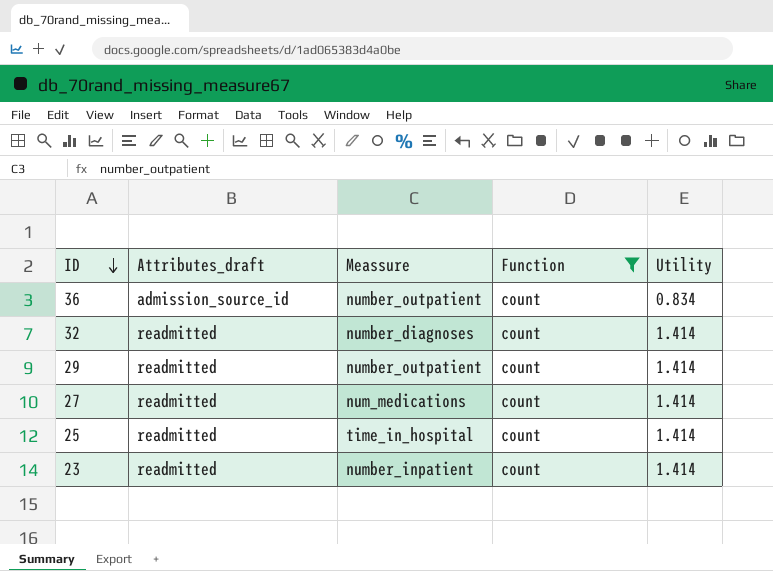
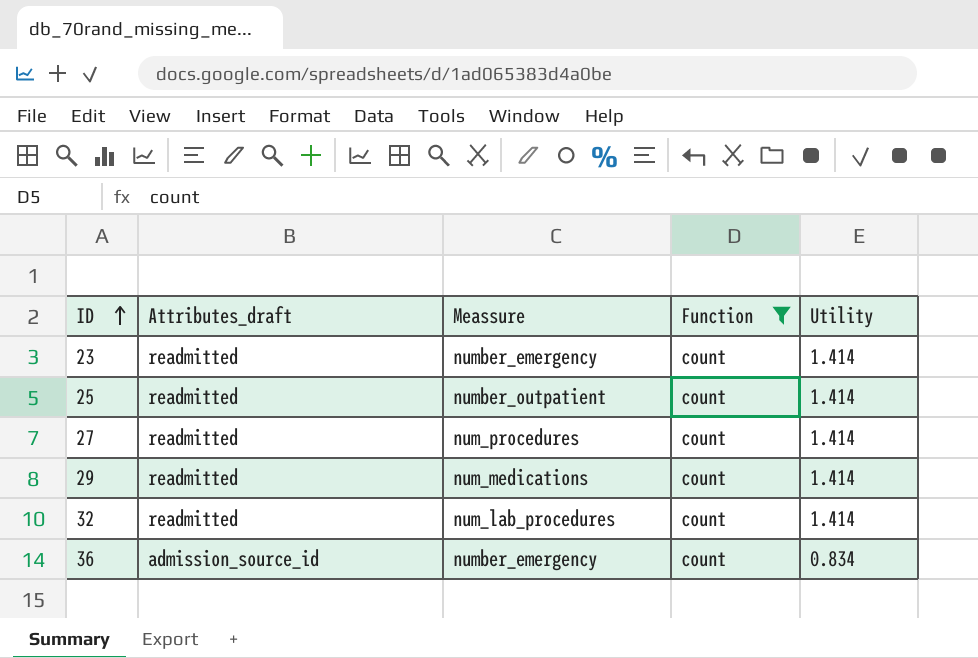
row order: ID descending -> ID ascending
23 | Meassure: number_inpatient -> number_emergency
25 | Meassure: time_in_hospital -> number_outpatient
27 | Meassure: num_medications -> num_procedures
29 | Meassure: number_outpatient -> num_medications
32 | Meassure: number_diagnoses -> num_lab_procedures
36 | Meassure: number_outpatient -> number_emergency

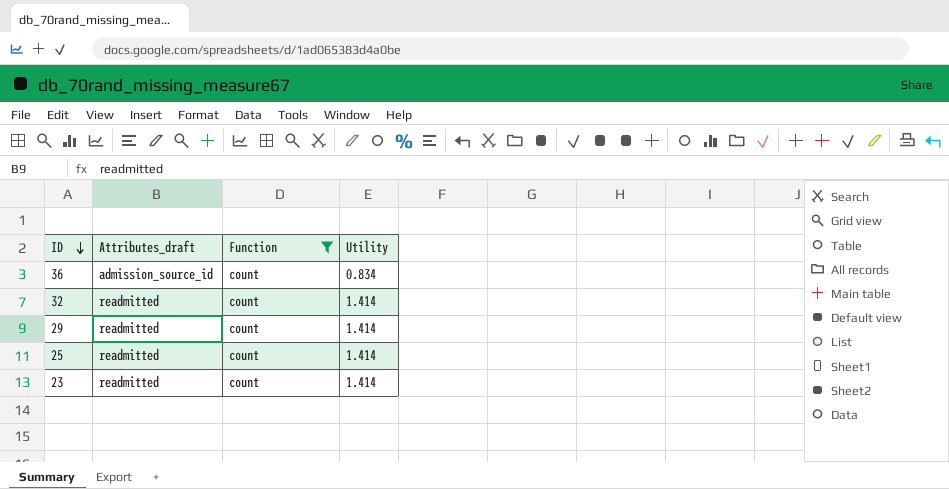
row order: ID ascending -> ID descending
column Meassure | position: 3 -> none
row 27: readmitted | num_procedures | count | 1.414 -> none

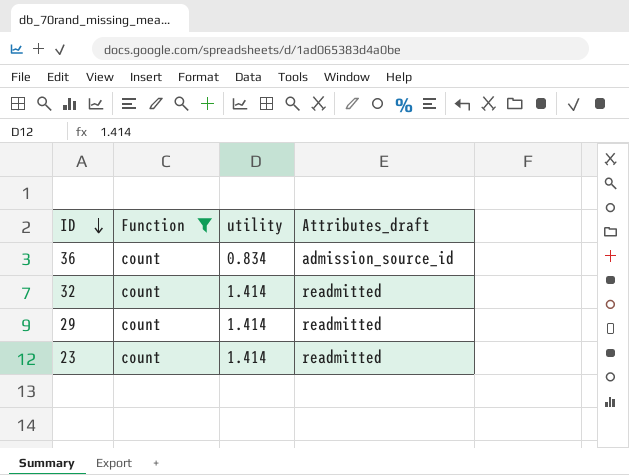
column name: Utility -> utility
column Attributes_draft | position: 2 -> 4
row 25: readmitted | count | 1.414 -> none

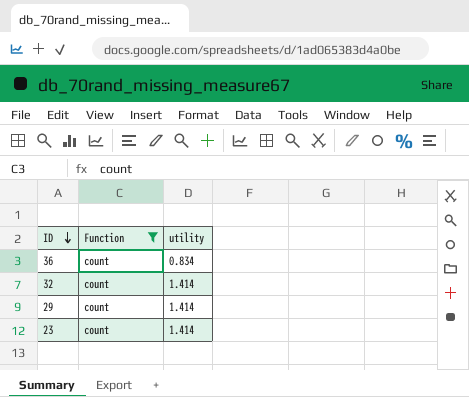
column Attributes_draft | position: 4 -> none

